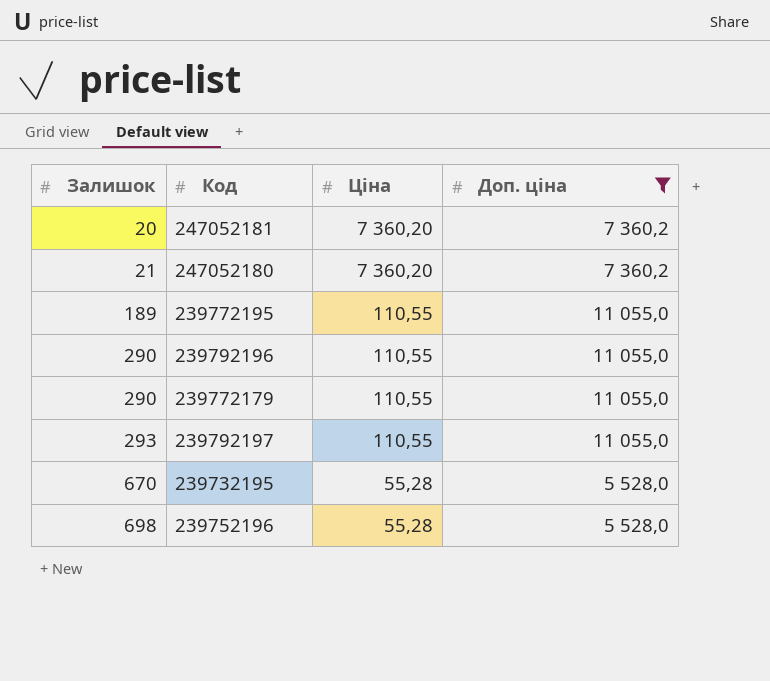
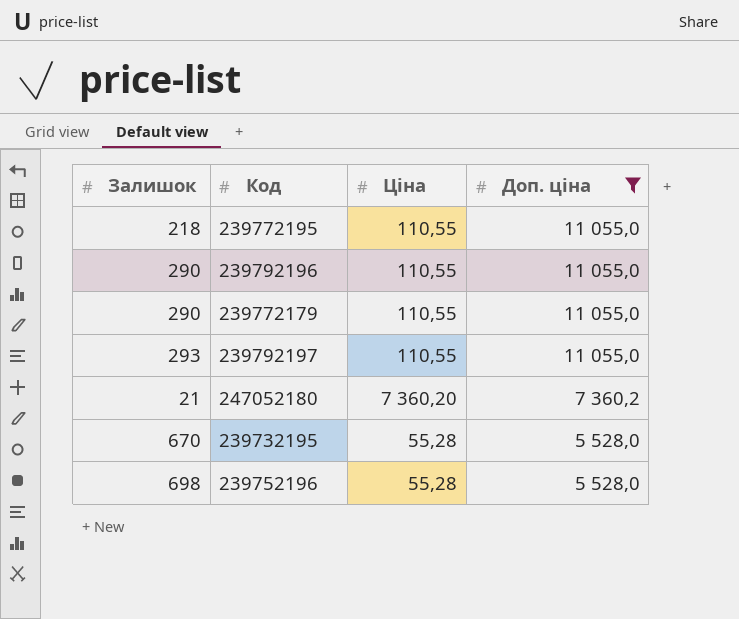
row order: Залишок ascending -> Доп. ціна descending
row 247052181: 20 | 7 360,20 | 7 360,2 -> none
239772195 | Залишок: 189 -> 218

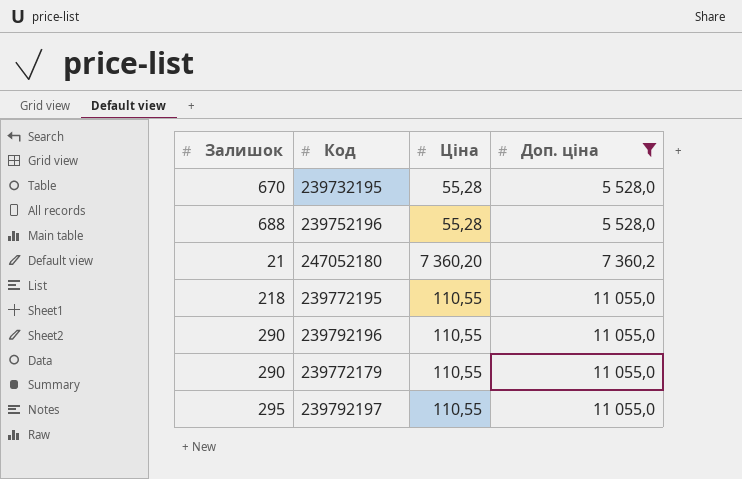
row order: Доп. ціна descending -> Доп. ціна ascending
239752196 | Залишок: 698 -> 688
239792197 | Залишок: 293 -> 295

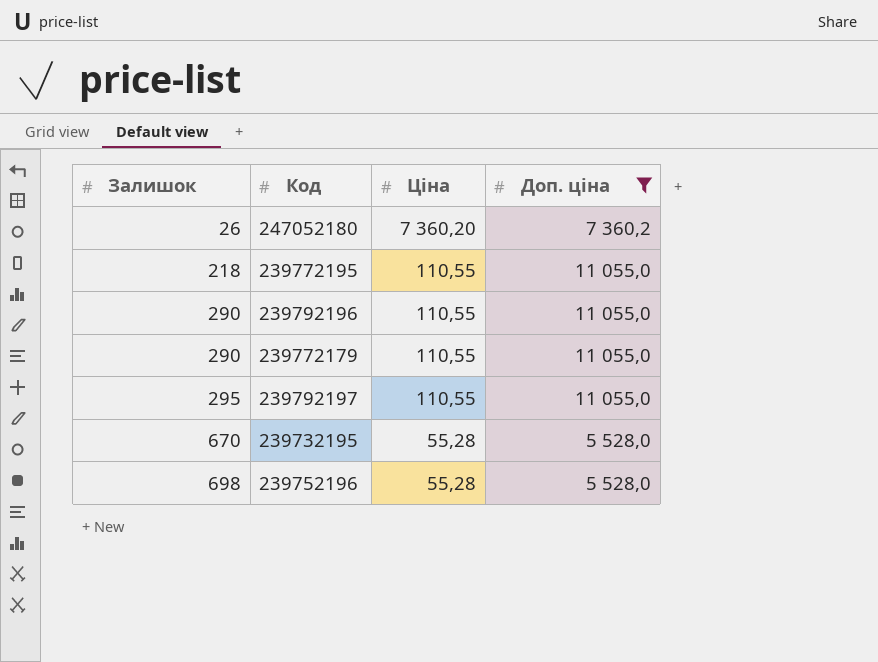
row order: Доп. ціна ascending -> Залишок ascending
247052180 | Залишок: 21 -> 26
239752196 | Залишок: 688 -> 698

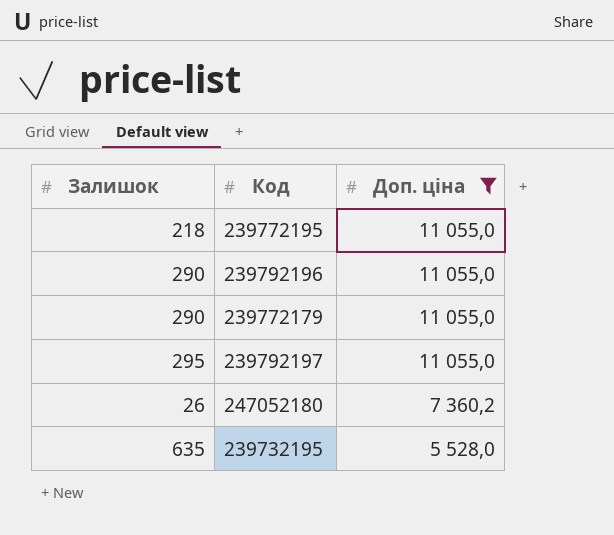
row order: Залишок ascending -> Доп. ціна descending
column Ціна | position: 3 -> none
row 239752196: 698 | 55,28 | 5 528,0 -> none
239732195 | Залишок: 670 -> 635

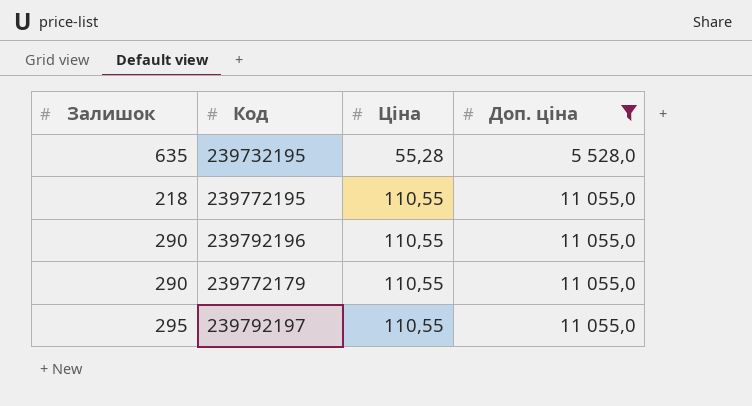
row order: Доп. ціна descending -> Ціна ascending
column Ціна | position: none -> 3
row 247052180: 26 | 7 360,2 -> none

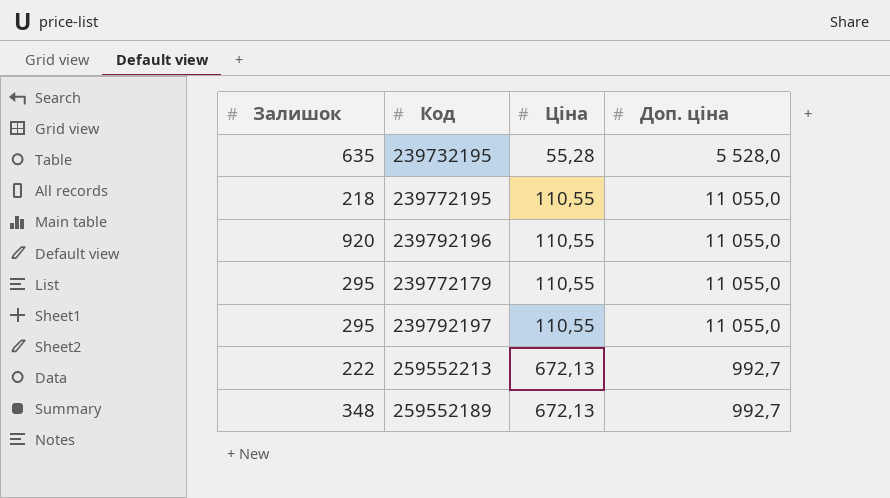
filter: Доп. ціна != 992,7 -> none
239792196 | Залишок: 290 -> 920
239772179 | Залишок: 290 -> 295

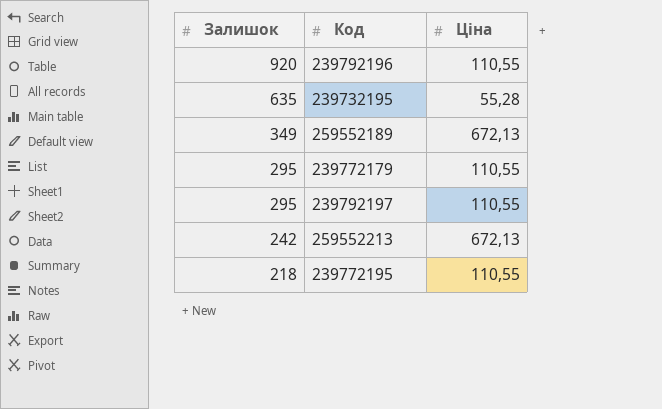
row order: Ціна ascending -> Залишок descending
column Доп. ціна | position: 4 -> none
259552189 | Залишок: 348 -> 349
259552213 | Залишок: 222 -> 242

